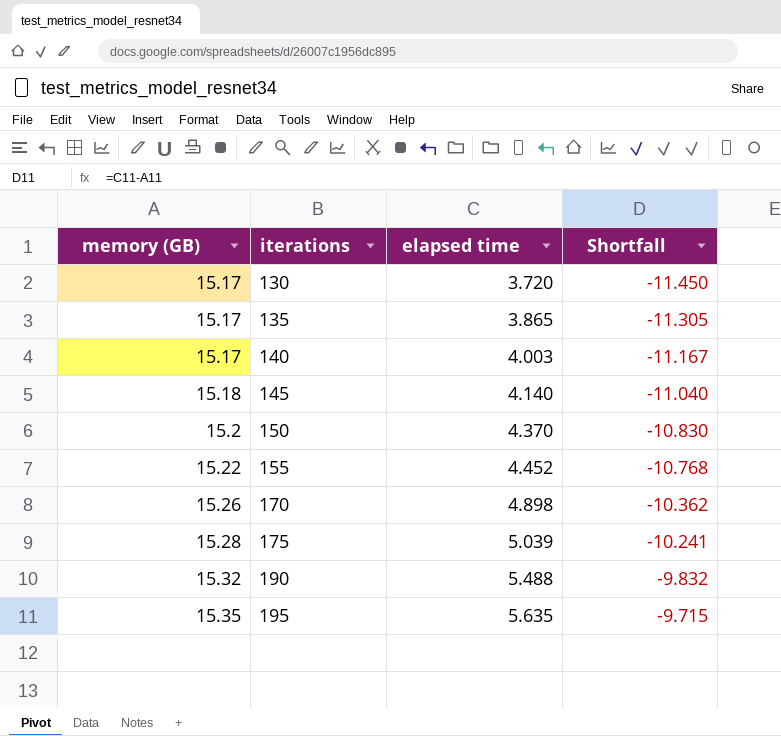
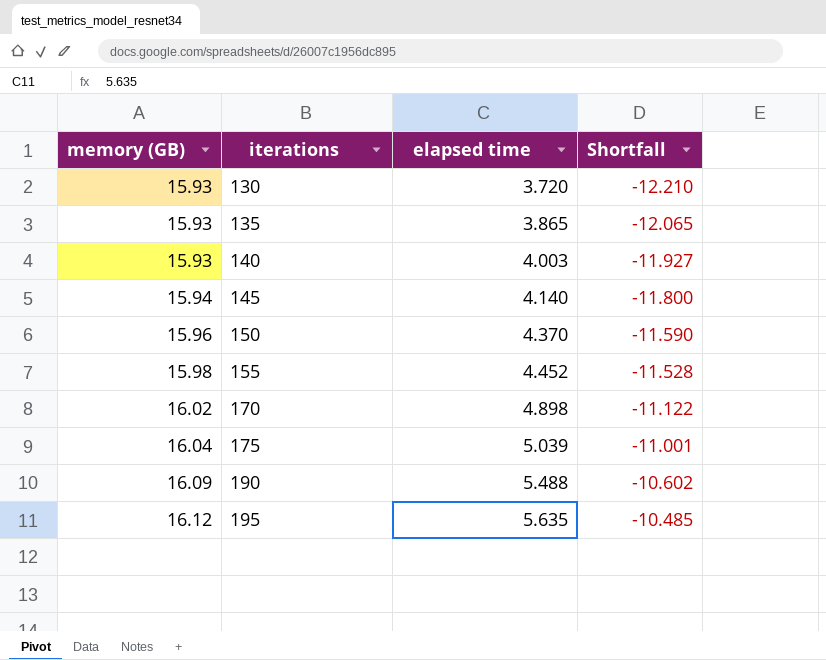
130 | memory (GB): 15.17 -> 15.93
130 | Shortfall: -11.450 -> -12.210
135 | memory (GB): 15.17 -> 15.93
135 | Shortfall: -11.305 -> -12.065
140 | memory (GB): 15.17 -> 15.93
140 | Shortfall: -11.167 -> -11.927
145 | memory (GB): 15.18 -> 15.94
145 | Shortfall: -11.040 -> -11.800
150 | memory (GB): 15.2 -> 15.96
150 | Shortfall: -10.830 -> -11.590
155 | memory (GB): 15.22 -> 15.98
155 | Shortfall: -10.768 -> -11.528
170 | memory (GB): 15.26 -> 16.02
170 | Shortfall: -10.362 -> -11.122
175 | memory (GB): 15.28 -> 16.04
175 | Shortfall: -10.241 -> -11.001
190 | memory (GB): 15.32 -> 16.09
190 | Shortfall: -9.832 -> -10.602
195 | memory (GB): 15.35 -> 16.12
195 | Shortfall: -9.715 -> -10.485

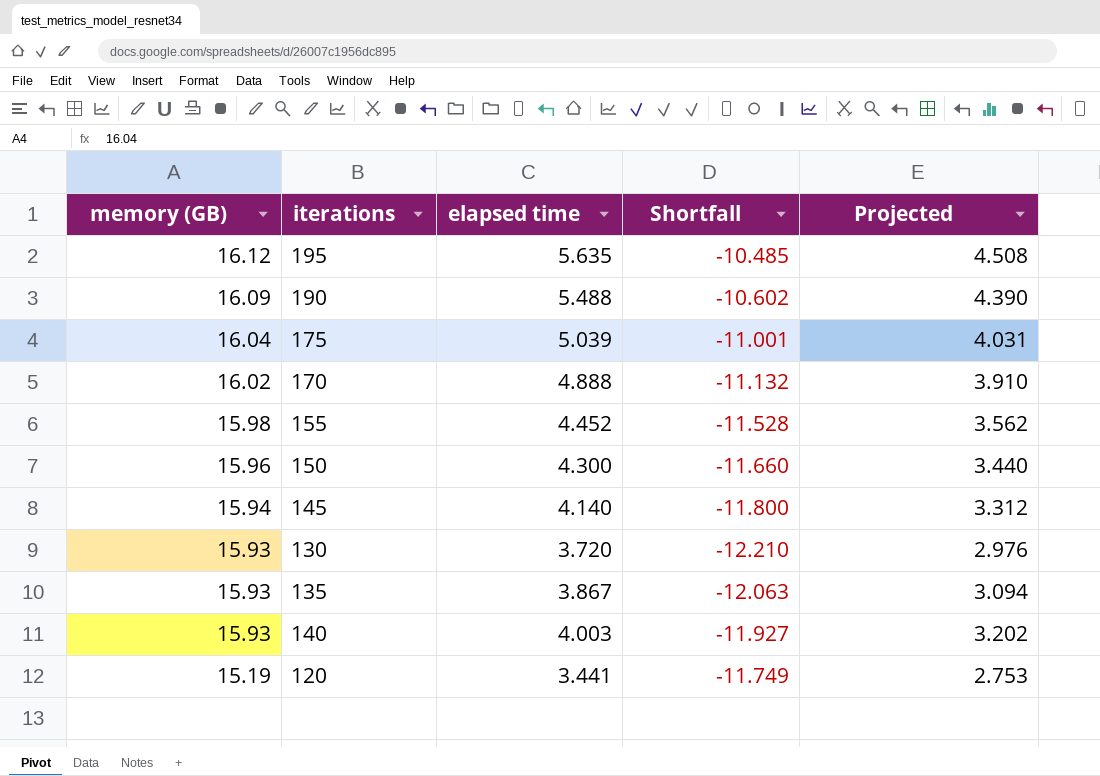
row order: memory (GB) ascending -> memory (GB) descending
column Projected | formula: none -> [elapsed time] * 0.8
170 | elapsed time: 4.898 -> 4.888
170 | Shortfall: -11.122 -> -11.132
150 | elapsed time: 4.370 -> 4.300
150 | Shortfall: -11.590 -> -11.660
135 | elapsed time: 3.865 -> 3.867
135 | Shortfall: -12.065 -> -12.063
row 120: none -> 15.19 | 3.441 | -11.749 | 2.753

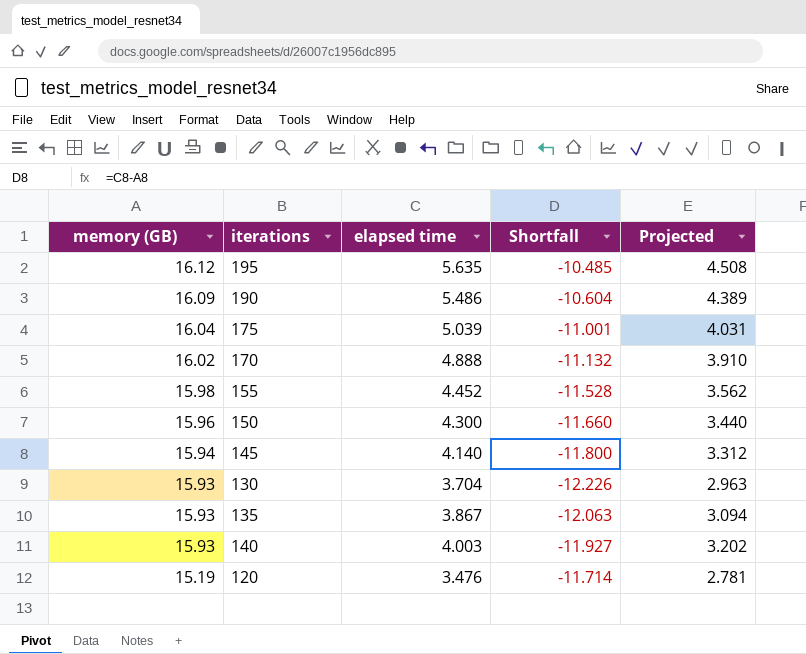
190 | elapsed time: 5.488 -> 5.486
190 | Shortfall: -10.602 -> -10.604
190 | Projected: 4.390 -> 4.389
130 | elapsed time: 3.720 -> 3.704
130 | Shortfall: -12.210 -> -12.226
130 | Projected: 2.976 -> 2.963
120 | elapsed time: 3.441 -> 3.476
120 | Shortfall: -11.749 -> -11.714
120 | Projected: 2.753 -> 2.781

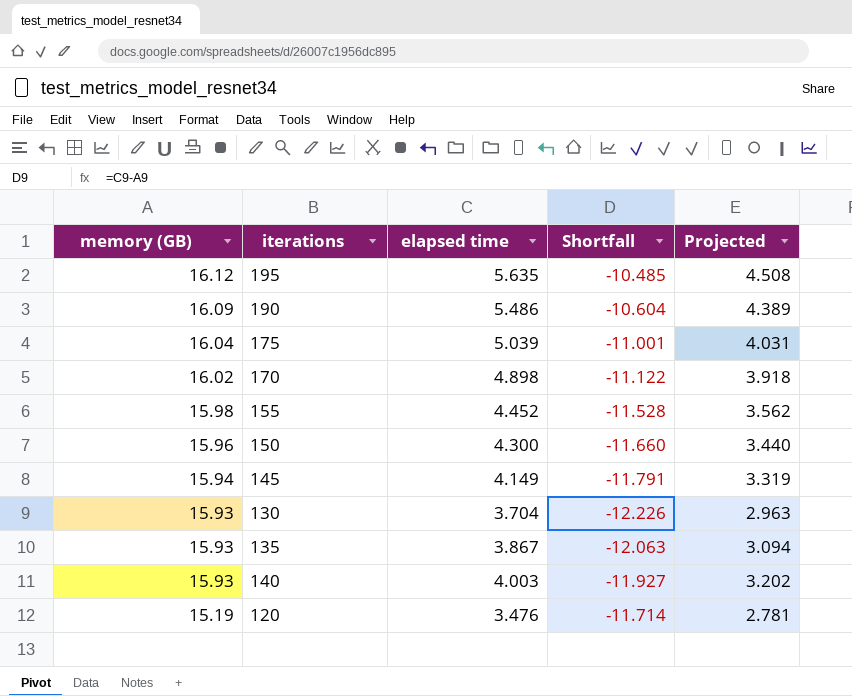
170 | elapsed time: 4.888 -> 4.898
170 | Shortfall: -11.132 -> -11.122
170 | Projected: 3.910 -> 3.918
145 | elapsed time: 4.140 -> 4.149
145 | Shortfall: -11.800 -> -11.791
145 | Projected: 3.312 -> 3.319

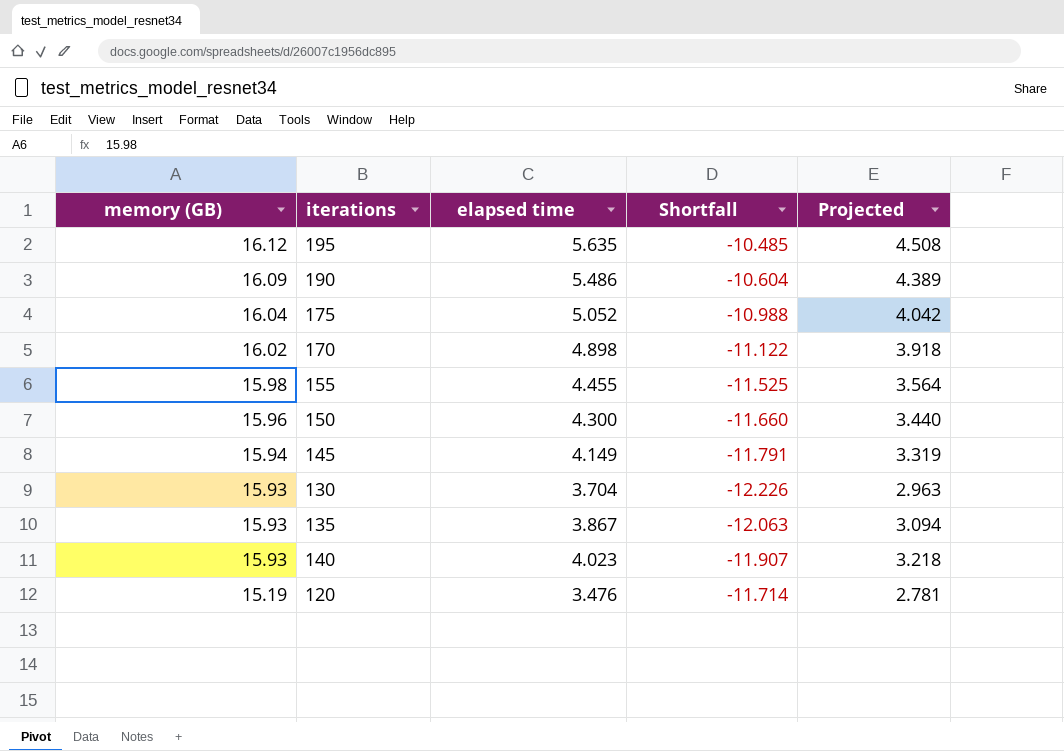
175 | elapsed time: 5.039 -> 5.052
175 | Shortfall: -11.001 -> -10.988
175 | Projected: 4.031 -> 4.042
155 | elapsed time: 4.452 -> 4.455
155 | Shortfall: -11.528 -> -11.525
155 | Projected: 3.562 -> 3.564
140 | elapsed time: 4.003 -> 4.023
140 | Shortfall: -11.927 -> -11.907
140 | Projected: 3.202 -> 3.218

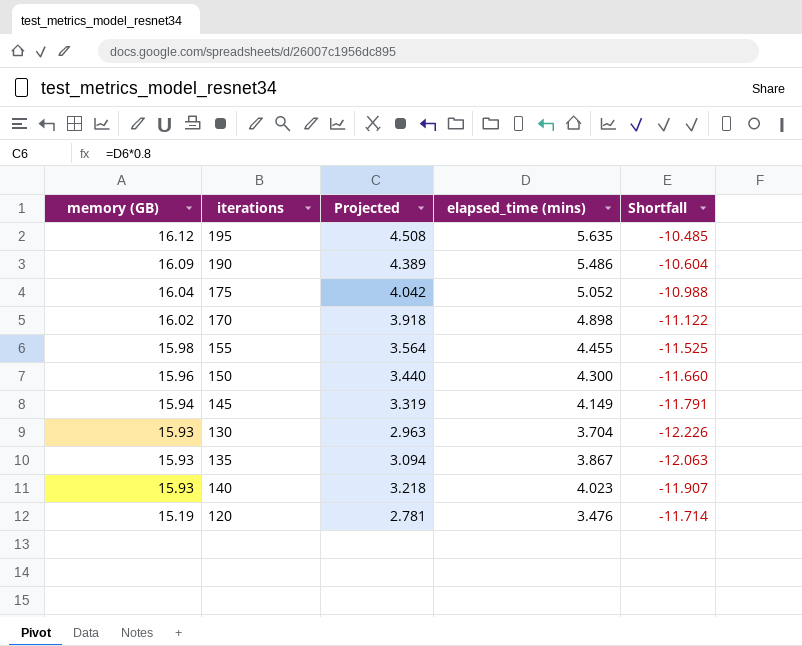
column Projected | position: 5 -> 3
column name: elapsed time -> elapsed_time (mins)

